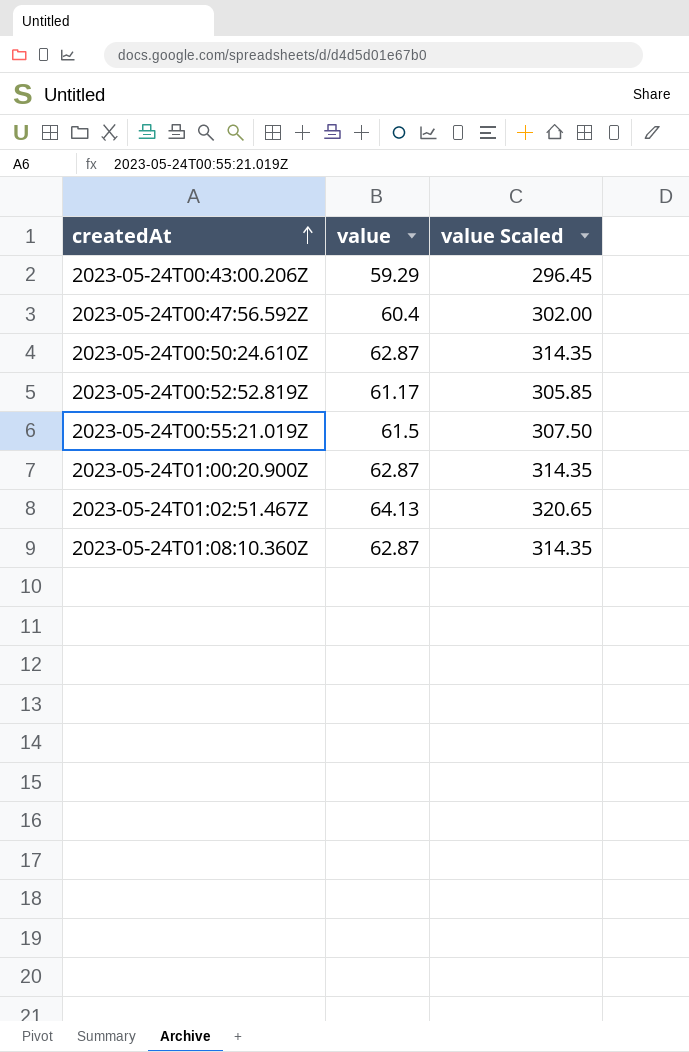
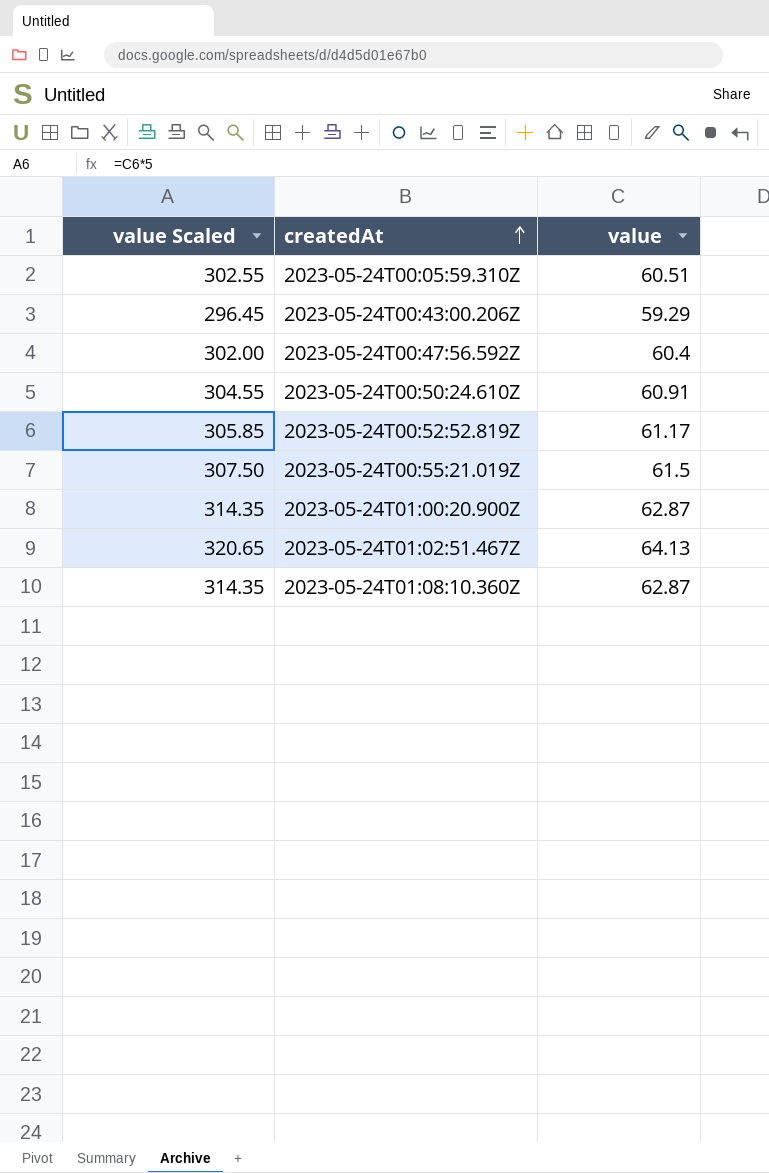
column value Scaled | position: 3 -> 1
row 2023-05-24T00:05:59.310Z: none -> 302.55 | 60.51
2023-05-24T00:50:24.610Z | value Scaled: 314.35 -> 304.55
2023-05-24T00:50:24.610Z | value: 62.87 -> 60.91

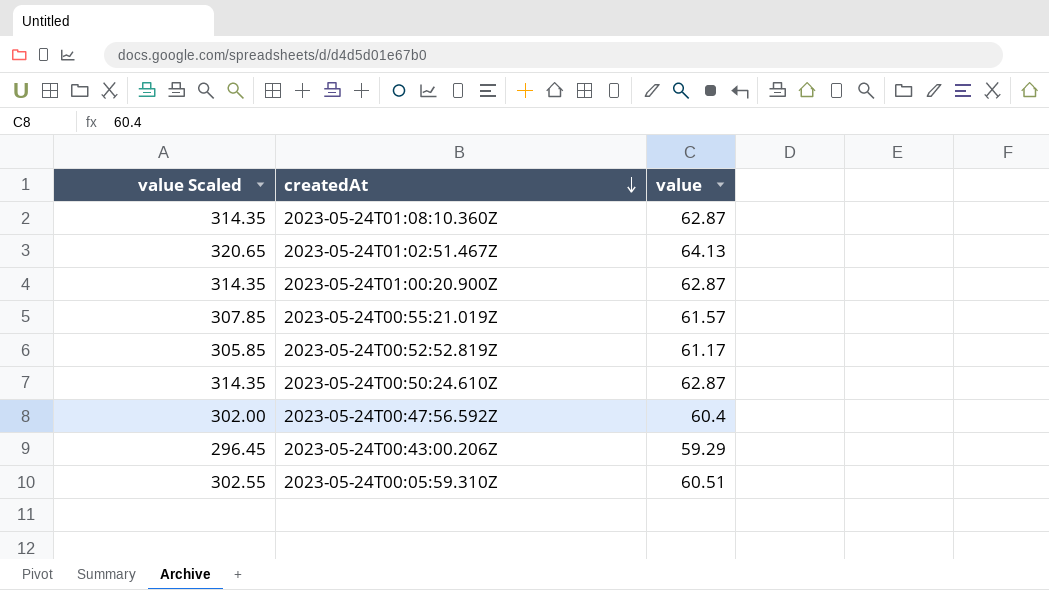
row order: createdAt ascending -> createdAt descending
2023-05-24T00:55:21.019Z | value Scaled: 307.50 -> 307.85
2023-05-24T00:55:21.019Z | value: 61.5 -> 61.57
2023-05-24T00:50:24.610Z | value Scaled: 304.55 -> 314.35
2023-05-24T00:50:24.610Z | value: 60.91 -> 62.87

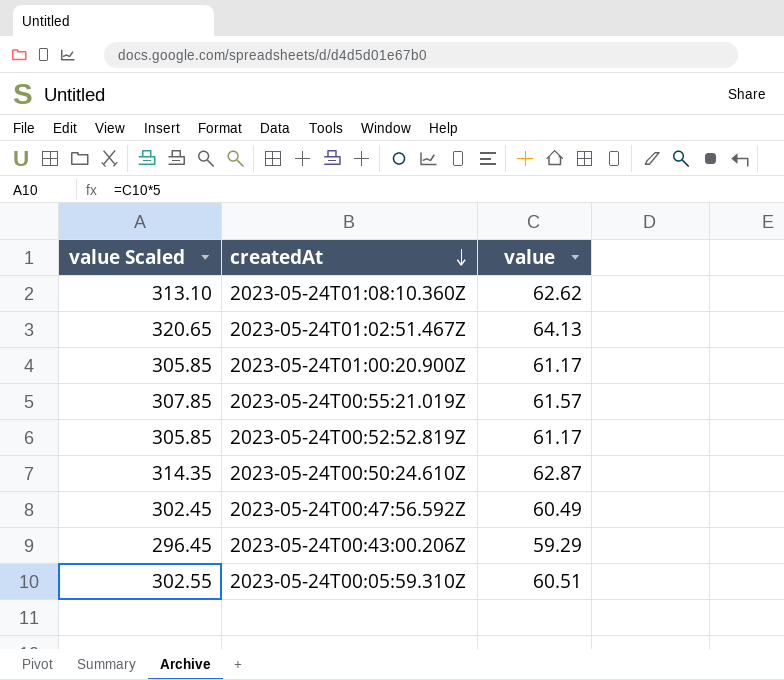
2023-05-24T01:08:10.360Z | value Scaled: 314.35 -> 313.10
2023-05-24T01:08:10.360Z | value: 62.87 -> 62.62
2023-05-24T01:00:20.900Z | value Scaled: 314.35 -> 305.85
2023-05-24T01:00:20.900Z | value: 62.87 -> 61.17
2023-05-24T00:47:56.592Z | value Scaled: 302.00 -> 302.45
2023-05-24T00:47:56.592Z | value: 60.4 -> 60.49

